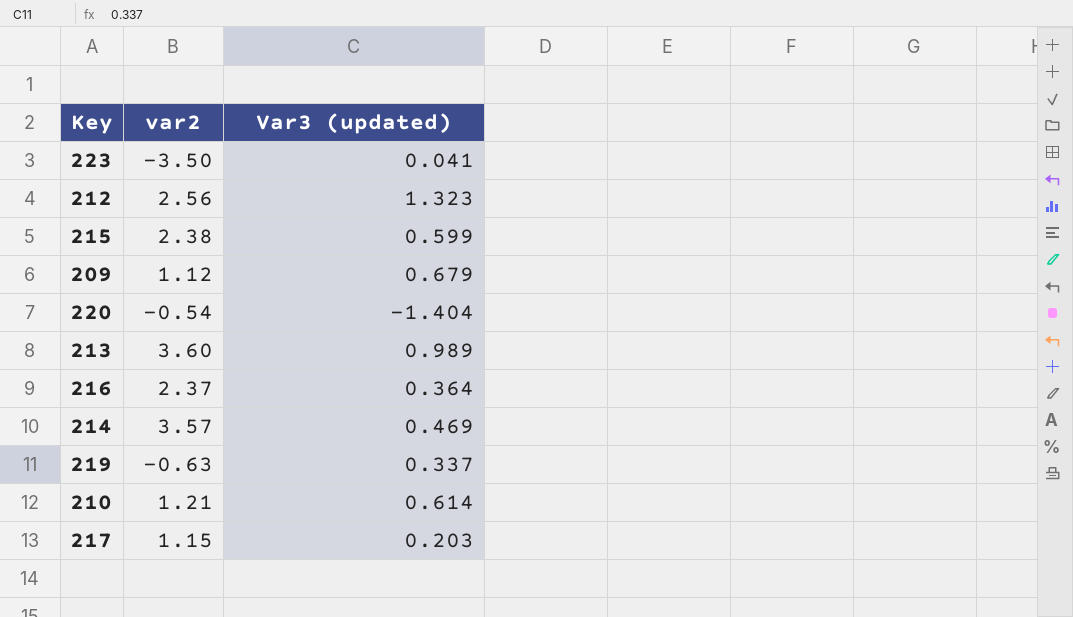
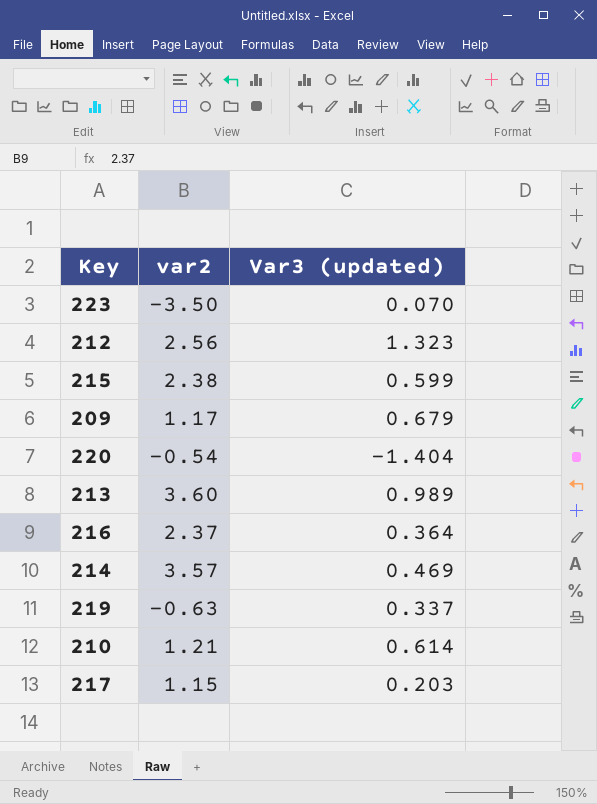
223 | Var3 (updated): 0.041 -> 0.070
209 | var2: 1.12 -> 1.17

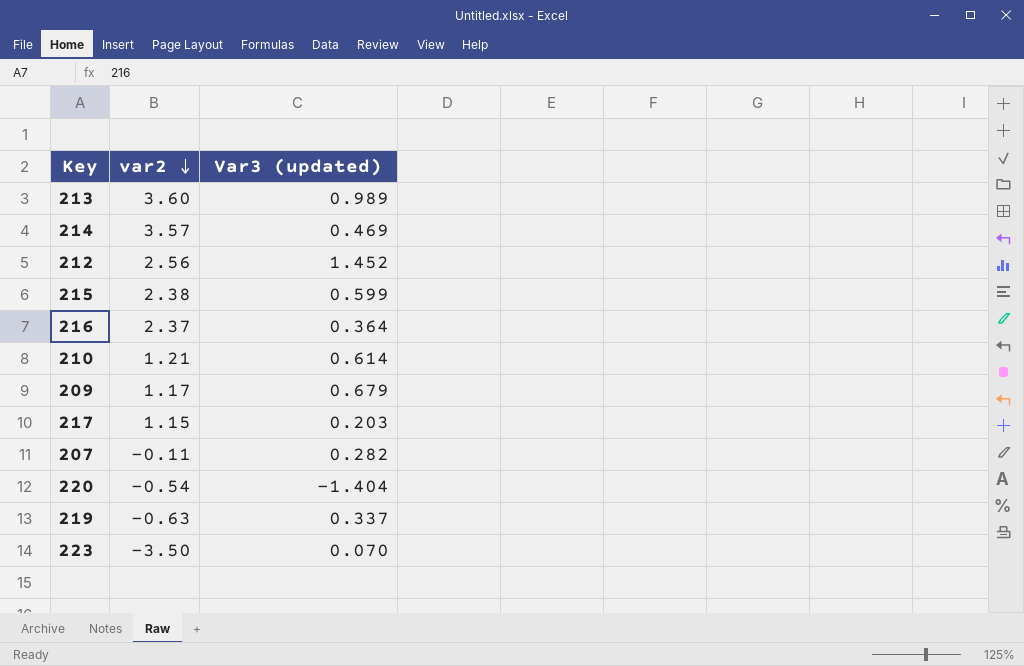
row order: none -> var2 descending
212 | Var3 (updated): 1.323 -> 1.452
row 207: none -> -0.11 | 0.282

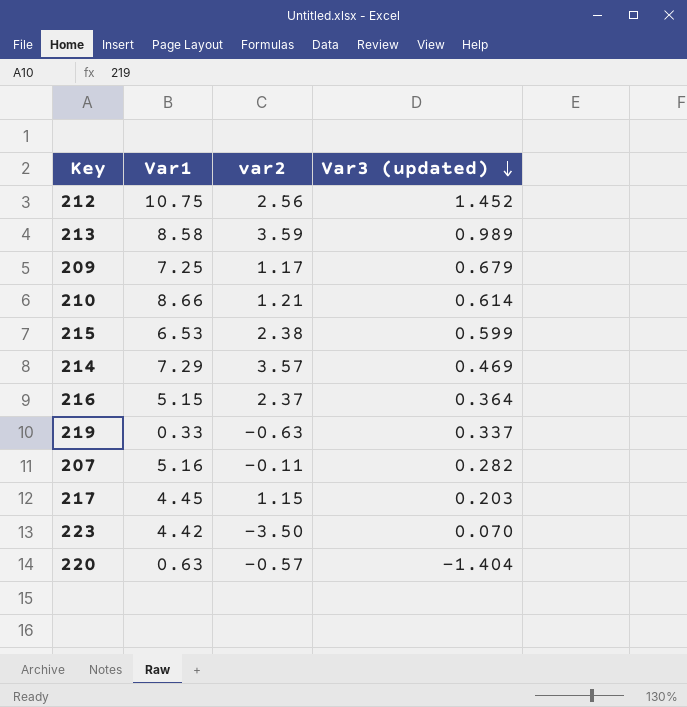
row order: var2 descending -> Var3 (updated) descending
column Var1 | position: none -> 2
213 | var2: 3.60 -> 3.59
220 | var2: -0.54 -> -0.57

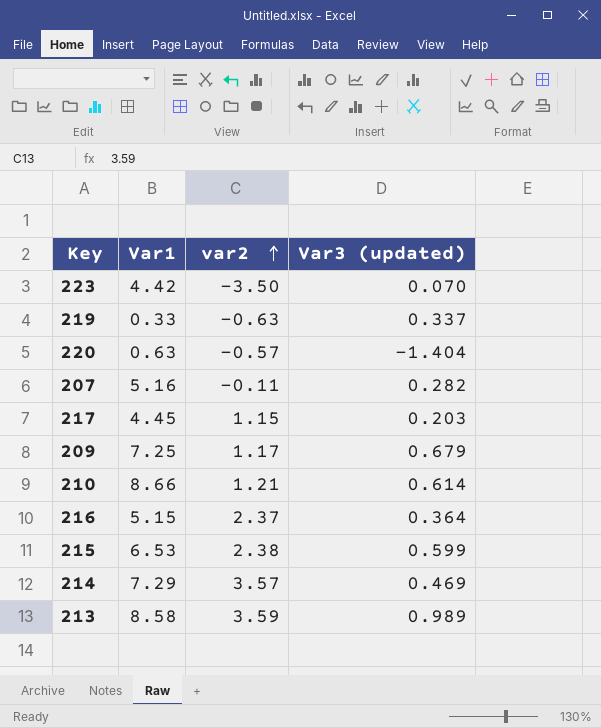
row order: Var3 (updated) descending -> var2 ascending
row 212: 10.75 | 2.56 | 1.452 -> none

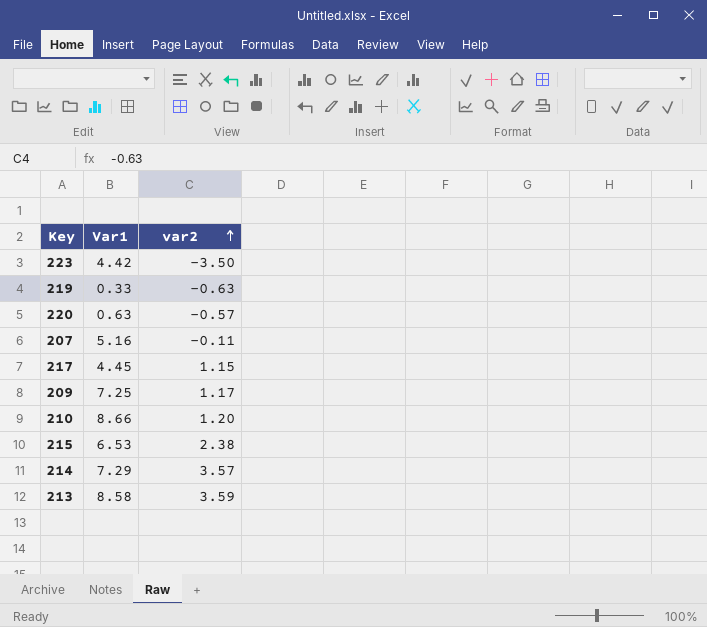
column Var3 (updated) | position: 4 -> none
row 216: 5.15 | 2.37 | 0.364 -> none
210 | var2: 1.21 -> 1.20

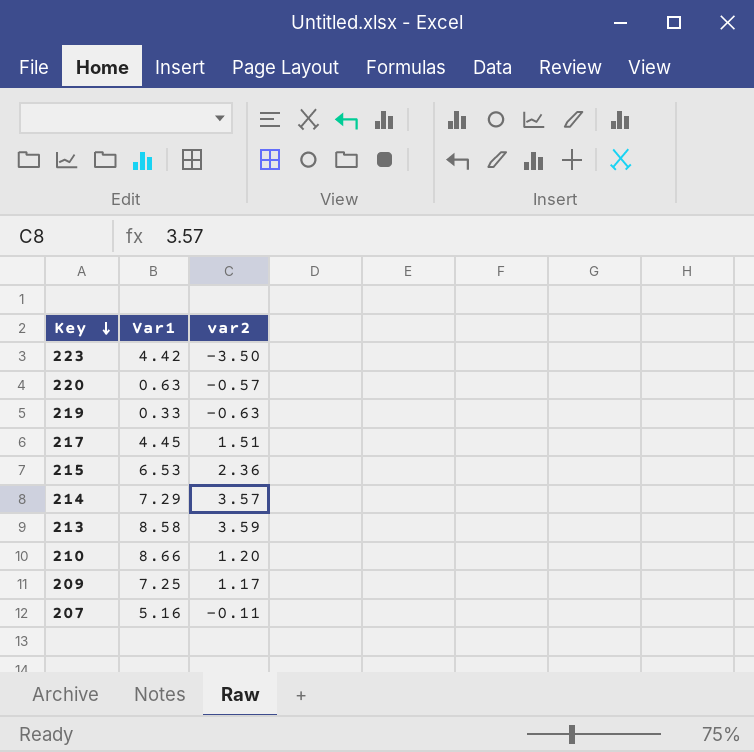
row order: var2 ascending -> Key descending
217 | var2: 1.15 -> 1.51
215 | var2: 2.38 -> 2.36

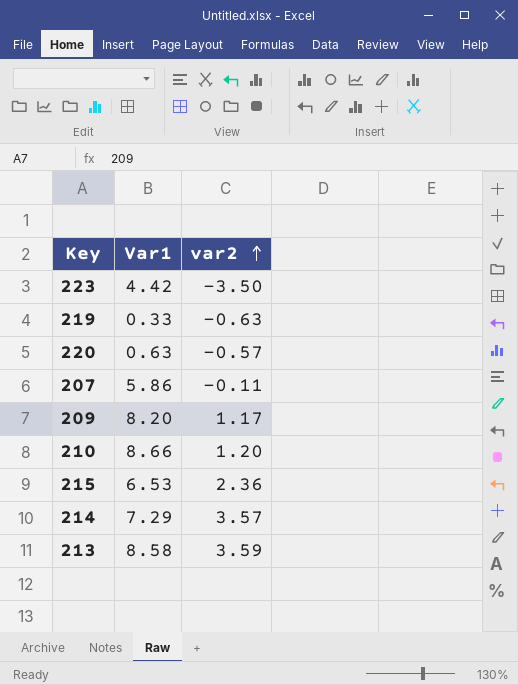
row order: Key descending -> var2 ascending
row 217: 4.45 | 1.51 -> none
207 | Var1: 5.16 -> 5.86
209 | Var1: 7.25 -> 8.20

